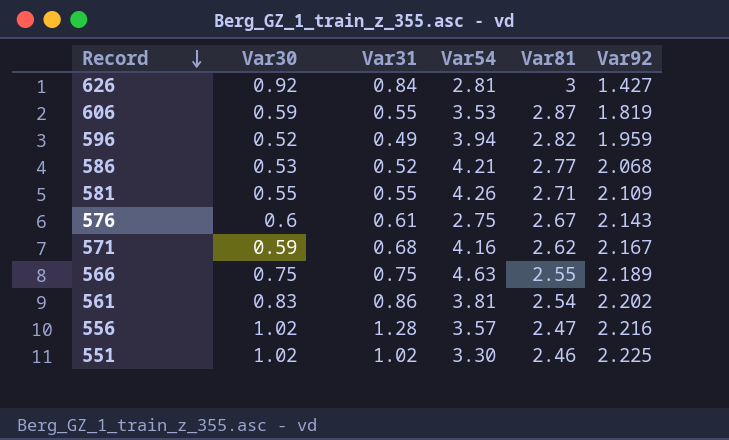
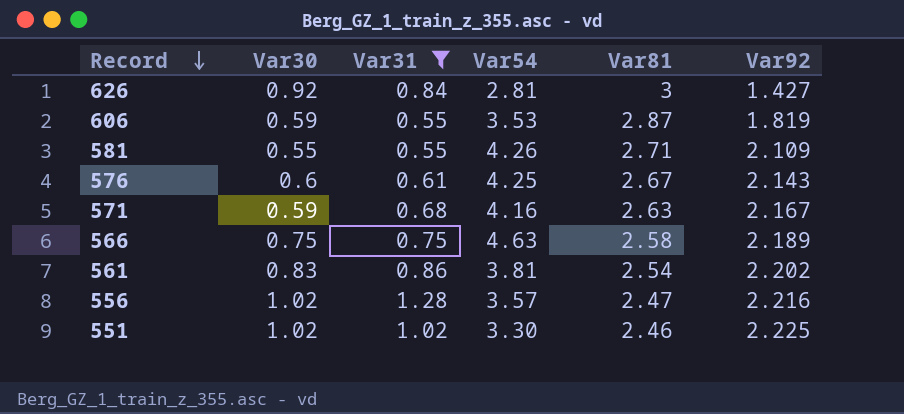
filter: none -> Var31 >= 0.55
576 | Var54: 2.75 -> 4.25
571 | Var81: 2.62 -> 2.63
566 | Var81: 2.55 -> 2.58

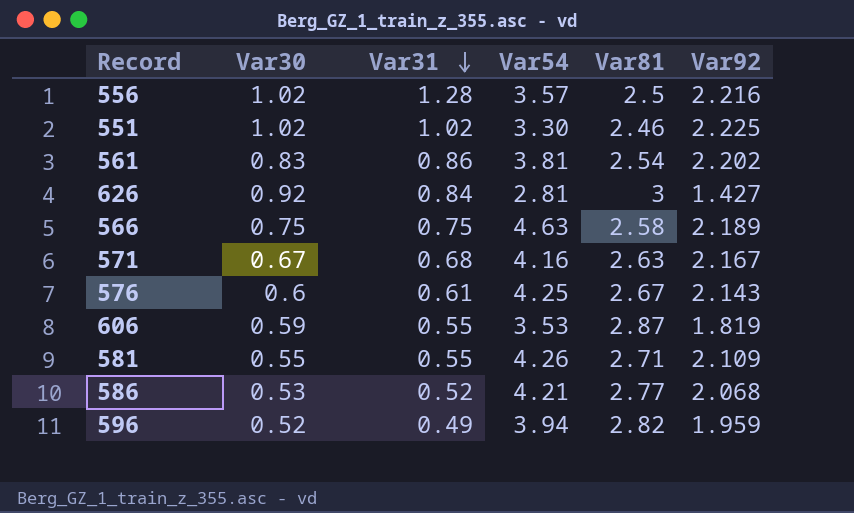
filter: Var31 >= 0.55 -> none
row order: Record descending -> Var31 descending
556 | Var81: 2.47 -> 2.5
571 | Var30: 0.59 -> 0.67

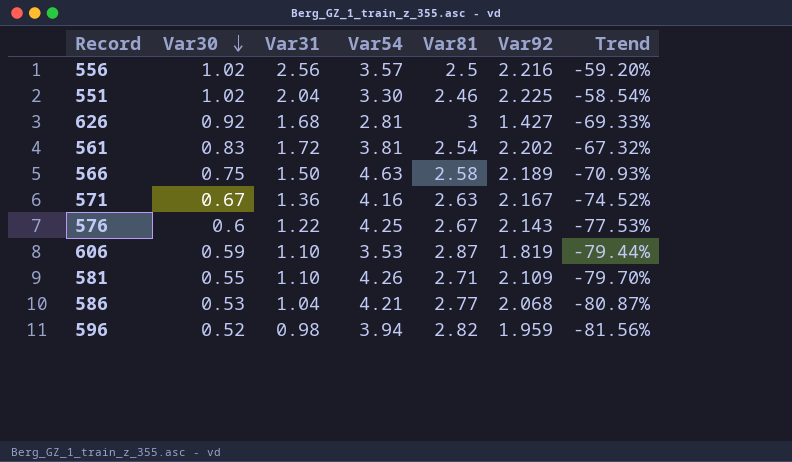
row order: Var31 descending -> Var30 descending
column Trend | formula: none -> ([Var30] - [Var81]) / [Var81]
556 | Var31: 1.28 -> 2.56
551 | Var31: 1.02 -> 2.04
626 | Var31: 0.84 -> 1.68
561 | Var31: 0.86 -> 1.72
566 | Var31: 0.75 -> 1.50
571 | Var31: 0.68 -> 1.36
576 | Var31: 0.61 -> 1.22
606 | Var31: 0.55 -> 1.10
581 | Var31: 0.55 -> 1.10
586 | Var31: 0.52 -> 1.04
596 | Var31: 0.49 -> 0.98

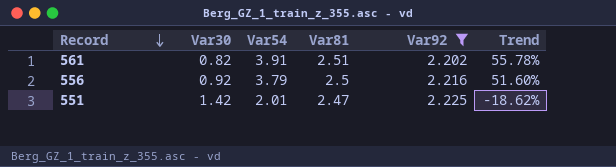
filter: none -> Var92 >= 2.202
row order: Var30 descending -> Record descending
column Var31 | position: 3 -> none
column Trend | formula: ([Var30] - [Var81]) / [Var81] -> ([Var54] - [Var81]) / [Var81]
561 | Var30: 0.83 -> 0.82
561 | Var54: 3.81 -> 3.91
561 | Var81: 2.54 -> 2.51
556 | Var30: 1.02 -> 0.92
556 | Var54: 3.57 -> 3.79
551 | Var30: 1.02 -> 1.42
551 | Var54: 3.30 -> 2.01
551 | Var81: 2.46 -> 2.47

